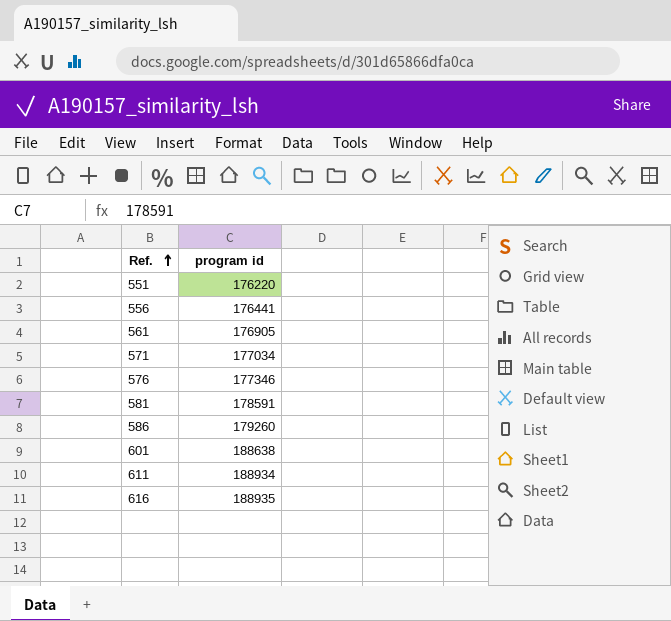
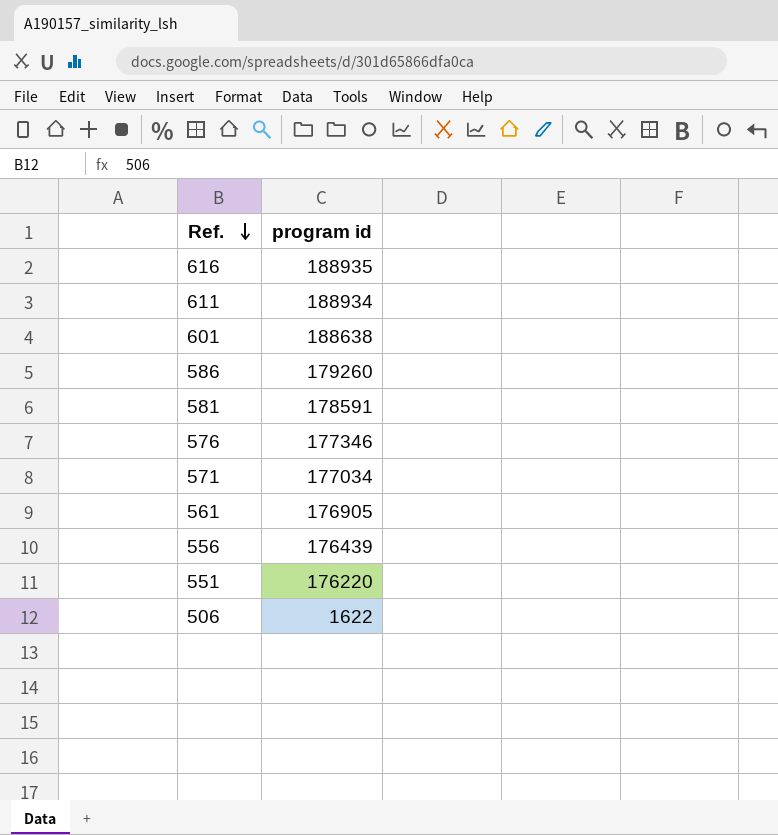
row order: Ref. ascending -> Ref. descending
556 | program id: 176441 -> 176439
row 506: none -> 1622

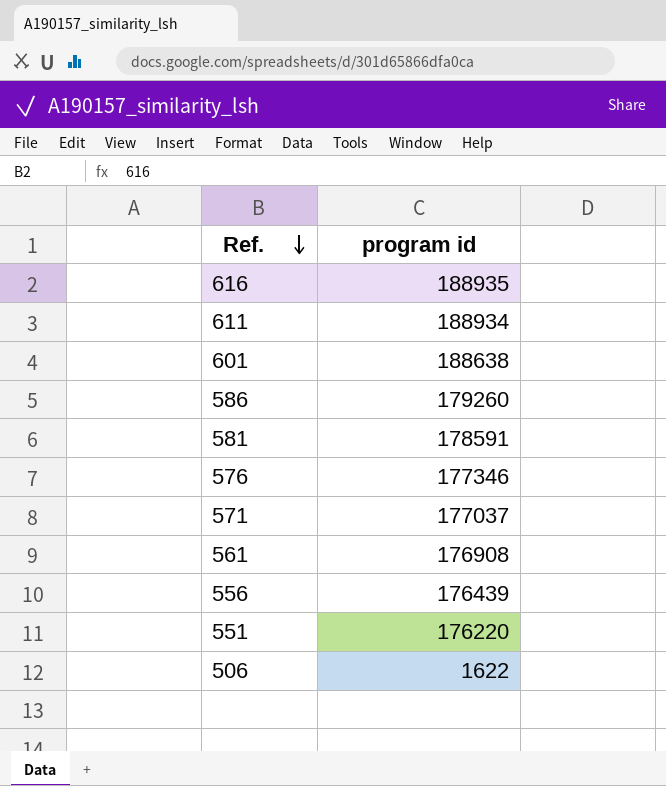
571 | program id: 177034 -> 177037
561 | program id: 176905 -> 176908

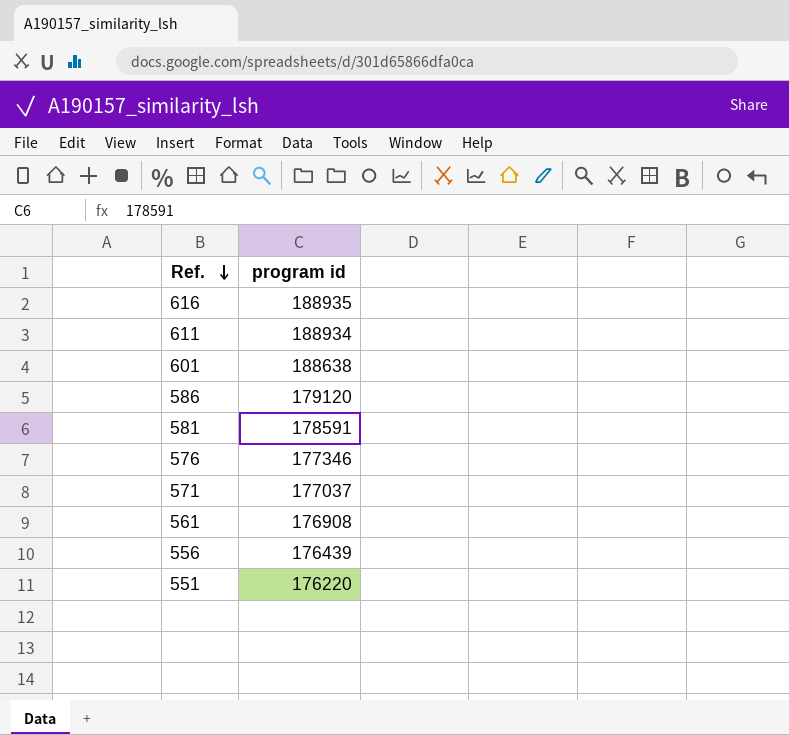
row 506: 1622 -> none
586 | program id: 179260 -> 179120

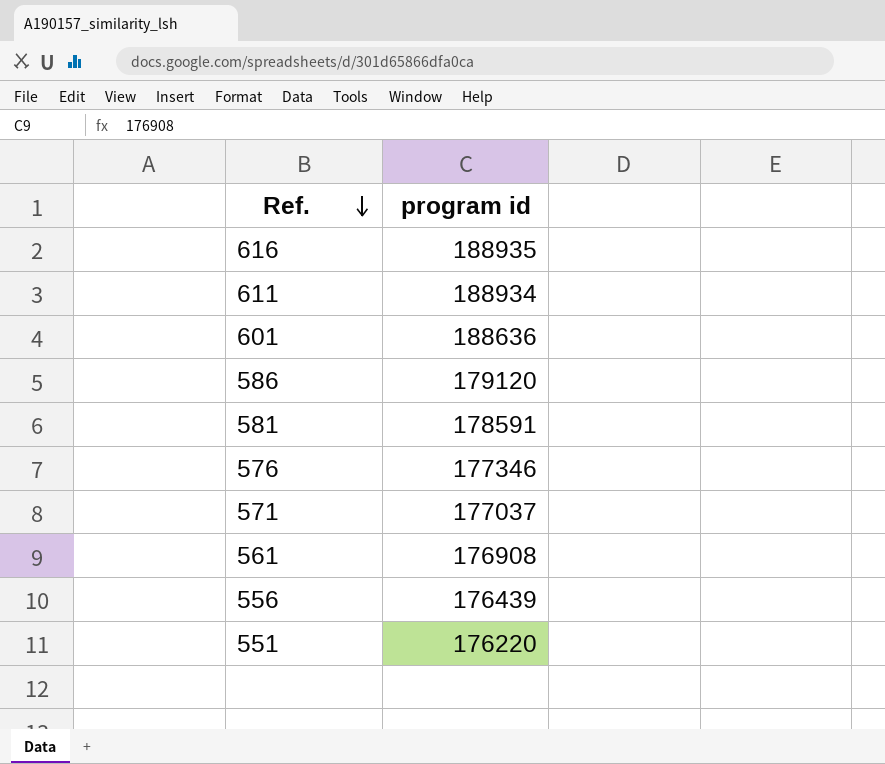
601 | program id: 188638 -> 188636

